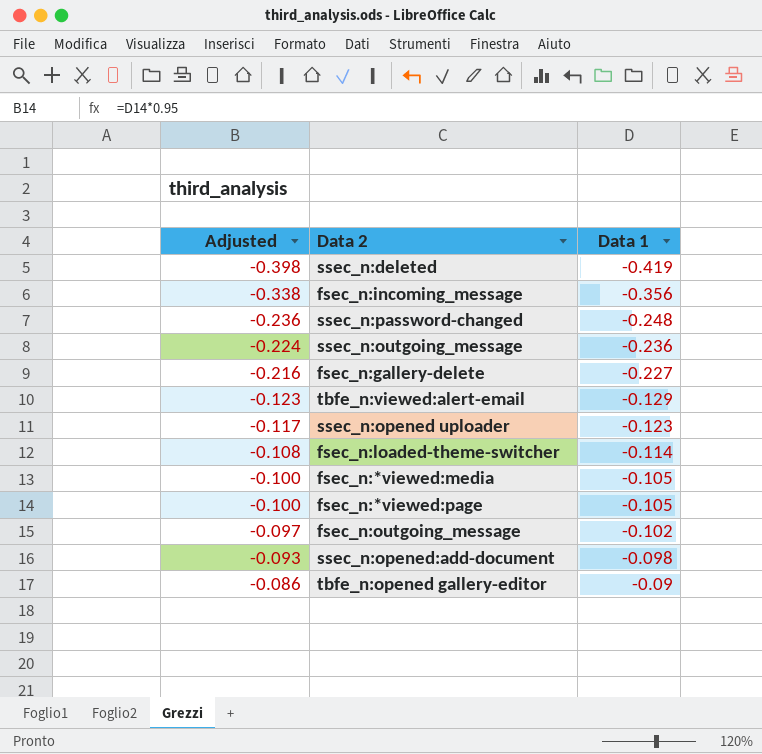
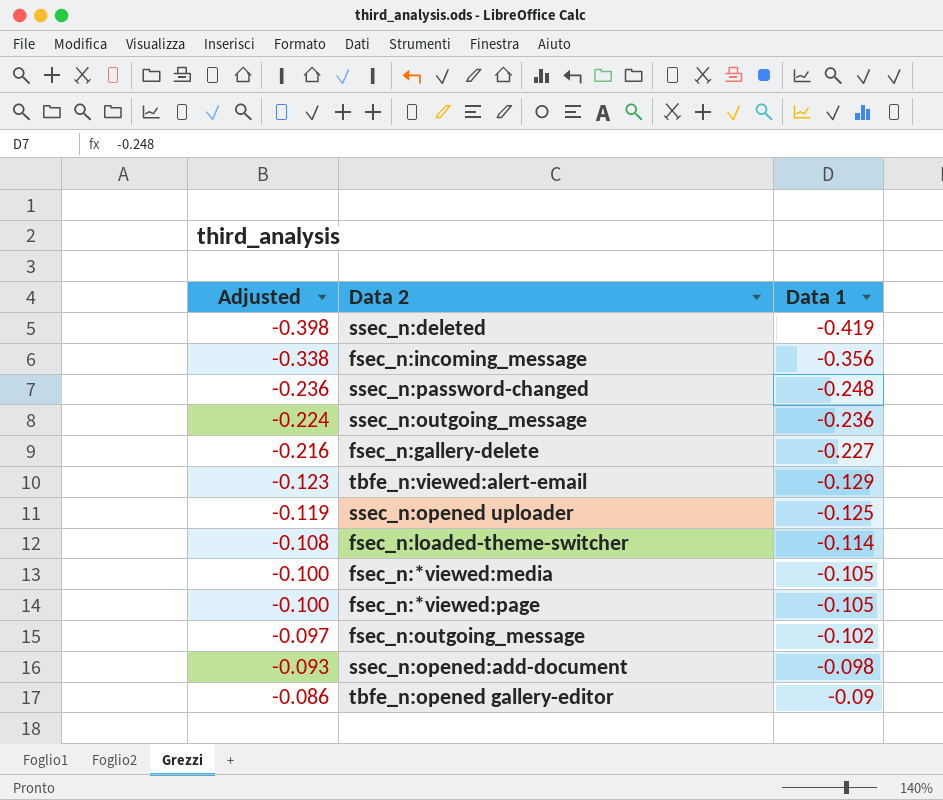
ssec_n:opened uploader | Adjusted: -0.117 -> -0.119
ssec_n:opened uploader | Data 1: -0.123 -> -0.125

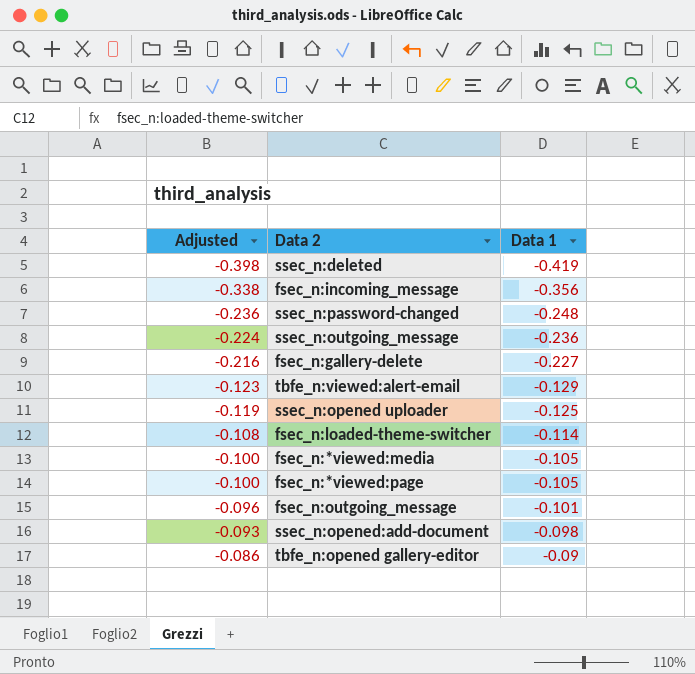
fsec_n:outgoing_message | Adjusted: -0.097 -> -0.096
fsec_n:outgoing_message | Data 1: -0.102 -> -0.101

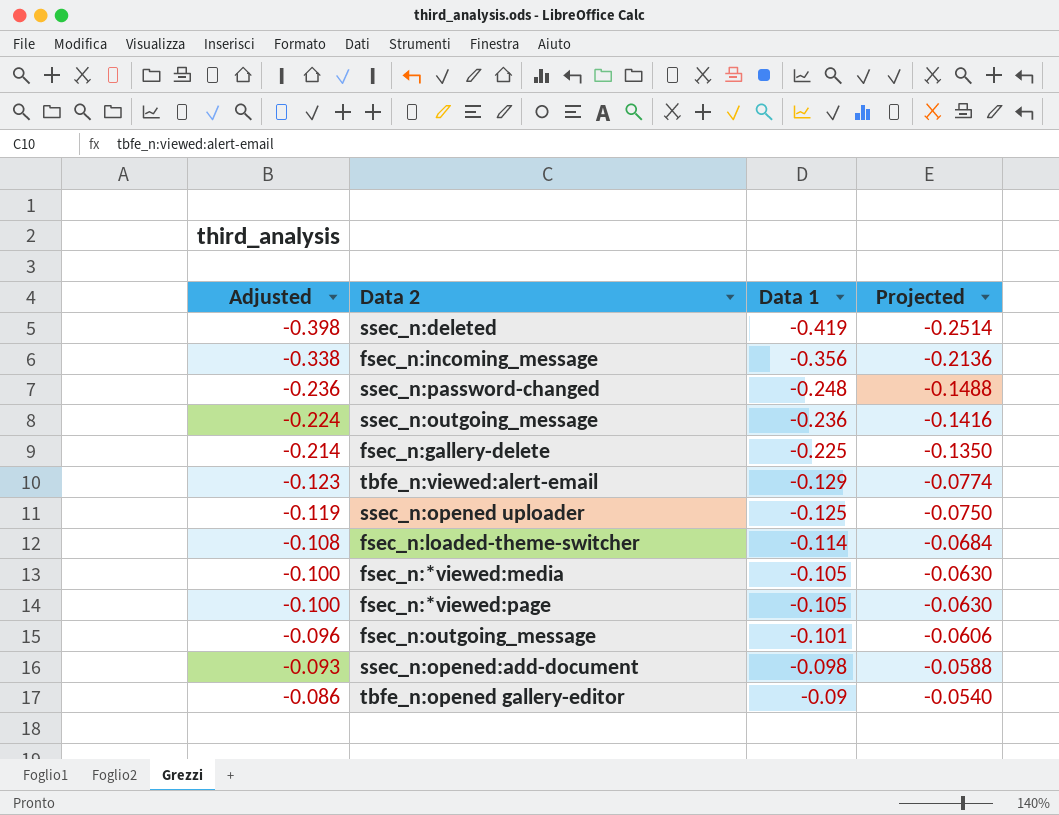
column Projected | formula: none -> [Data 1] * 0.6
fsec_n:gallery-delete | Adjusted: -0.216 -> -0.214
fsec_n:gallery-delete | Data 1: -0.227 -> -0.225

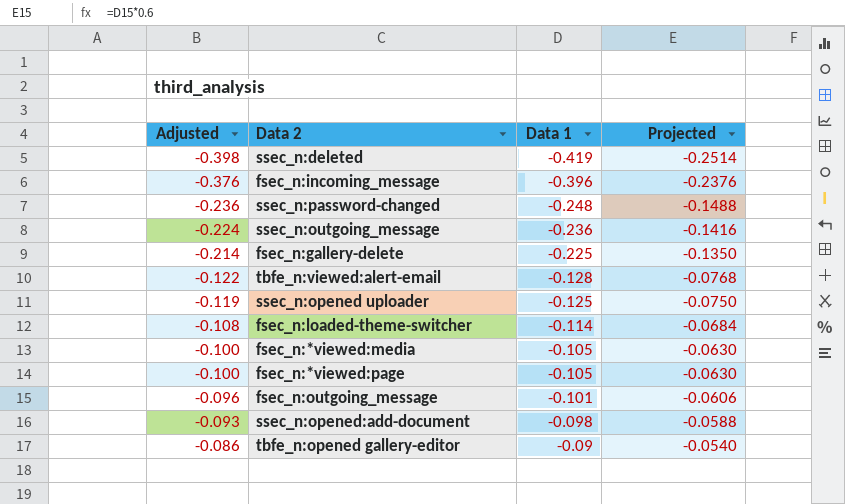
fsec_n:incoming_message | Adjusted: -0.338 -> -0.376
fsec_n:incoming_message | Data 1: -0.356 -> -0.396
fsec_n:incoming_message | Projected: -0.2136 -> -0.2376
tbfe_n:viewed:alert-email | Adjusted: -0.123 -> -0.122
tbfe_n:viewed:alert-email | Data 1: -0.129 -> -0.128
tbfe_n:viewed:alert-email | Projected: -0.0774 -> -0.0768

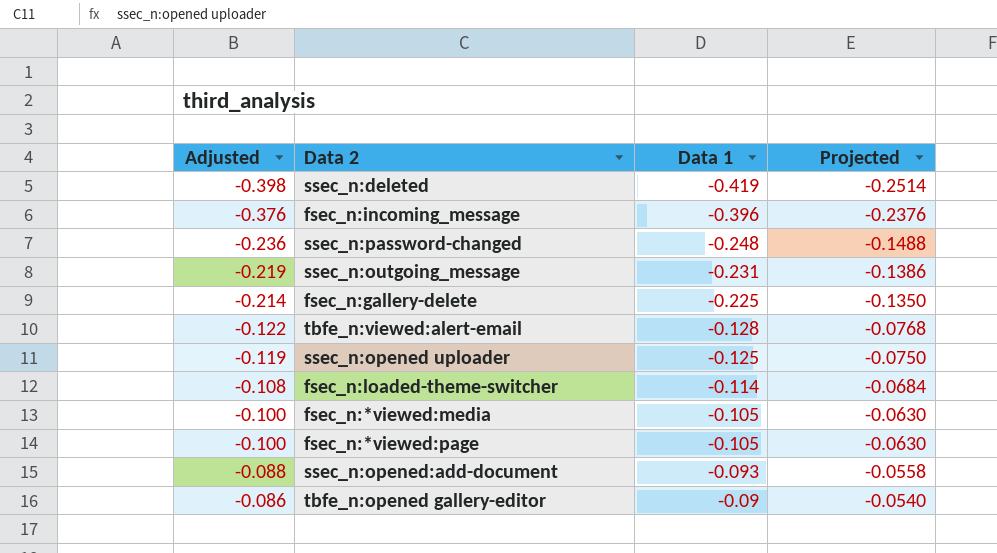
row fsec_n:outgoing_message: -0.096 | -0.101 | -0.0606 -> none
ssec_n:outgoing_message | Adjusted: -0.224 -> -0.219
ssec_n:outgoing_message | Data 1: -0.236 -> -0.231
ssec_n:outgoing_message | Projected: -0.1416 -> -0.1386
ssec_n:opened:add-document | Adjusted: -0.093 -> -0.088
ssec_n:opened:add-document | Data 1: -0.098 -> -0.093
ssec_n:opened:add-document | Projected: -0.0588 -> -0.0558

